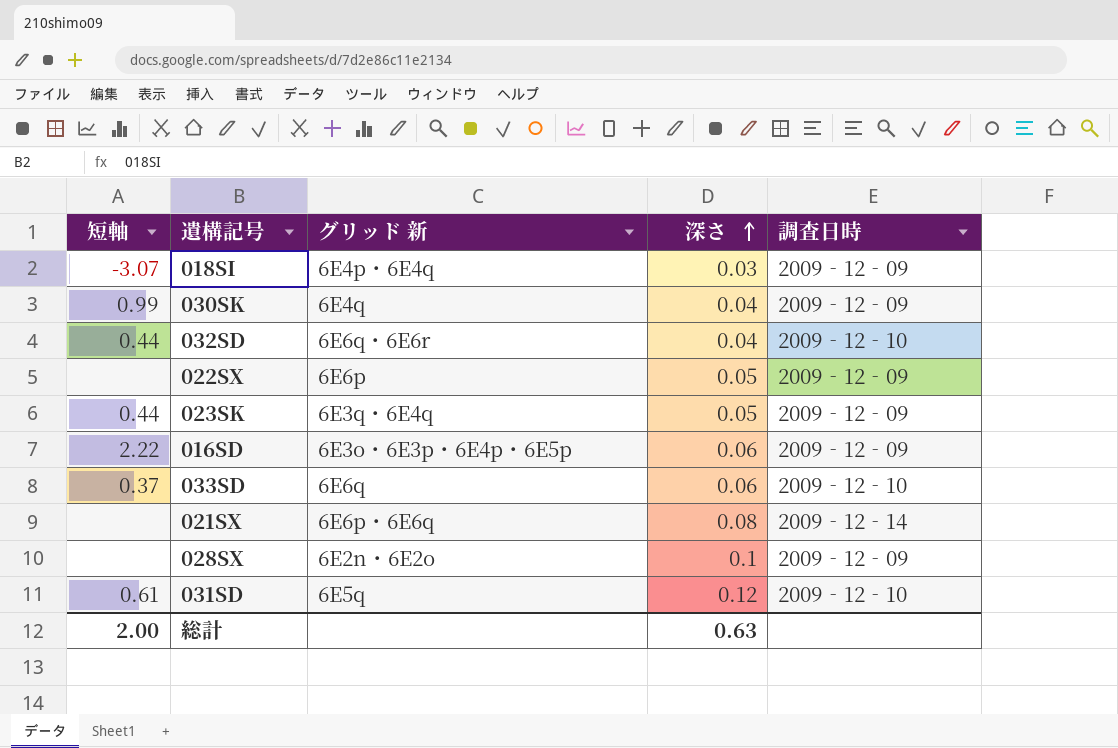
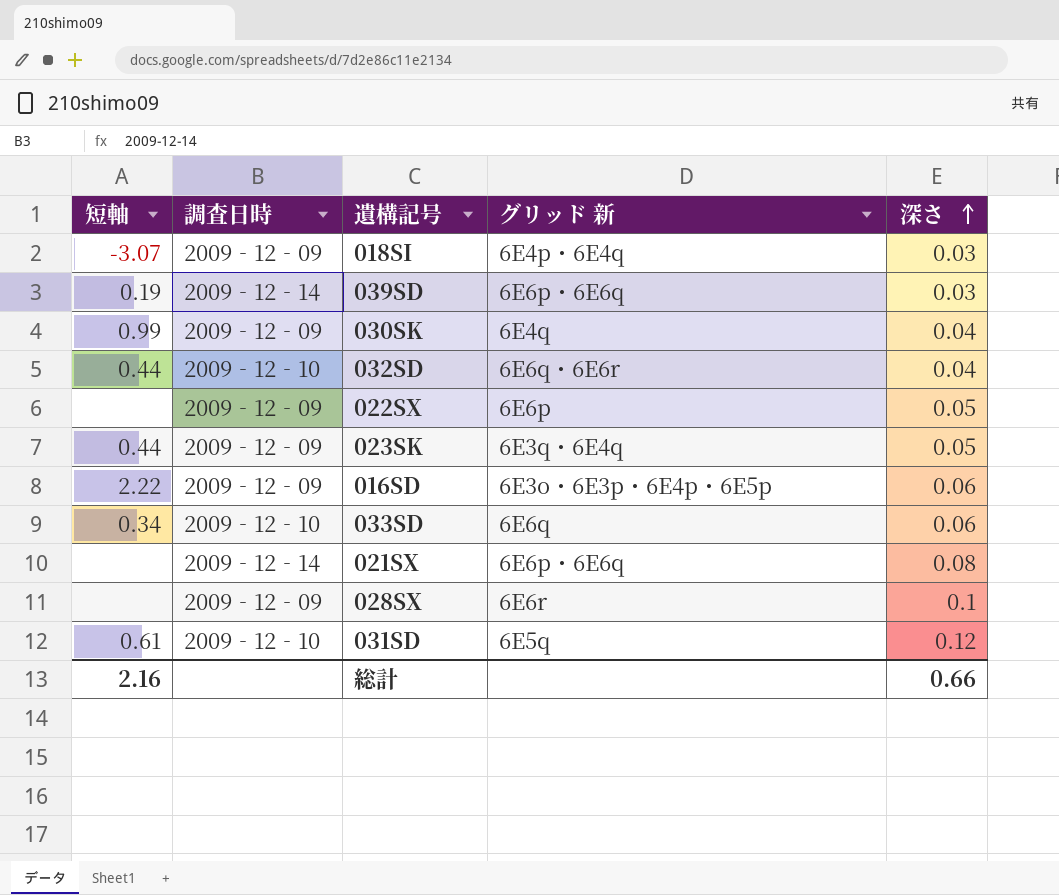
column 調査日時 | position: 5 -> 2
row 039SD: none -> 0.19 | 2009‐12‐14 | 6E6p・6E6q | 0.03
033SD | 短軸: 0.37 -> 0.34
028SX | グリッド 新: 6E2n・6E2o -> 6E6r
総計 | 短軸: 2.00 -> 2.16
総計 | 深さ: 0.63 -> 0.66

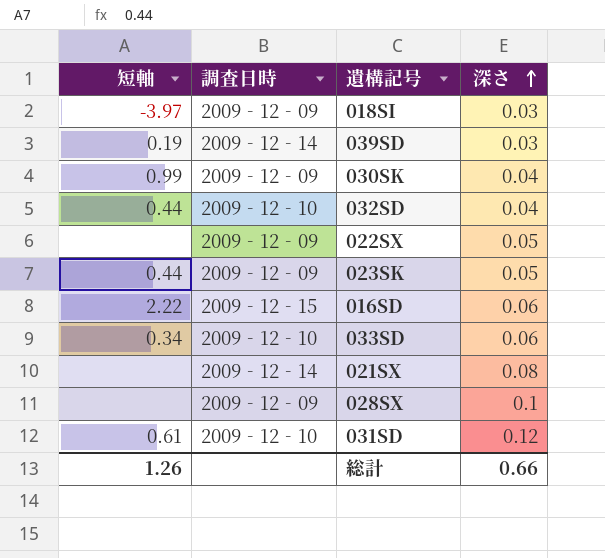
column グリッド 新 | position: 4 -> none
018SI | 短軸: -3.07 -> -3.97
016SD | 調査日時: 2009‐12‐09 -> 2009‐12‐15
総計 | 短軸: 2.16 -> 1.26

